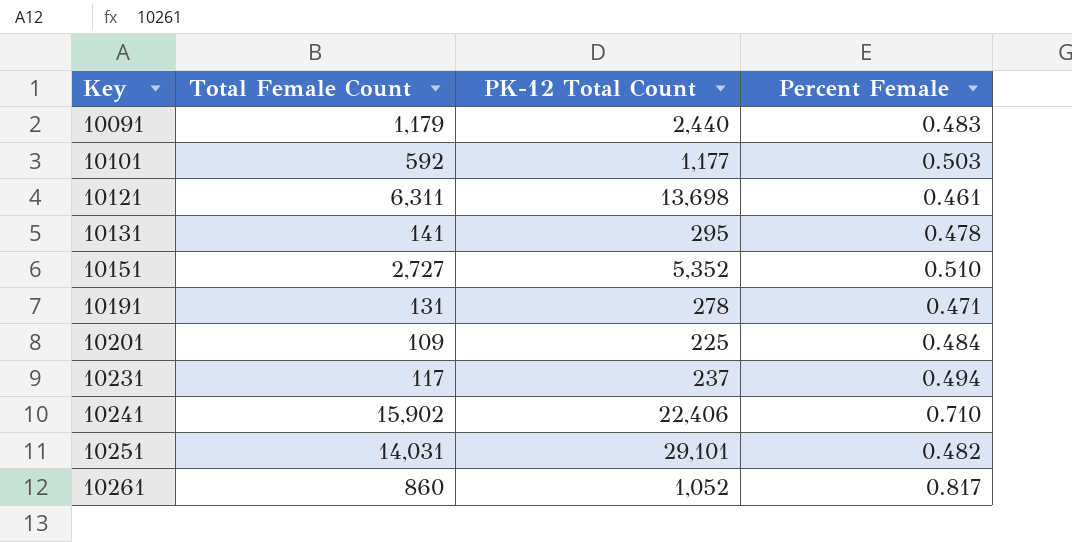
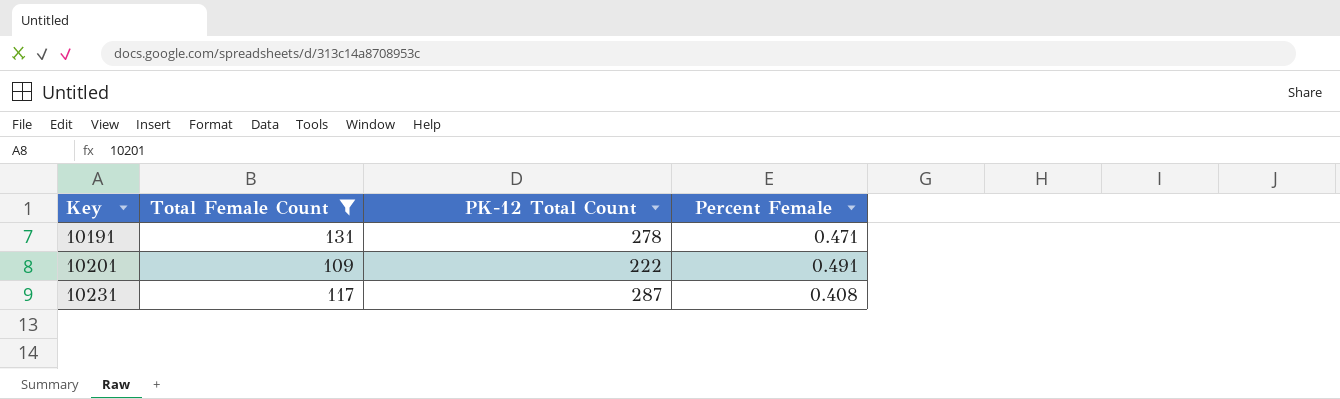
filter: none -> Total Female Count <= 131
10201 | PK-12 Total Count: 225 -> 222
10201 | Percent Female: 0.484 -> 0.491
10231 | PK-12 Total Count: 237 -> 287
10231 | Percent Female: 0.494 -> 0.408

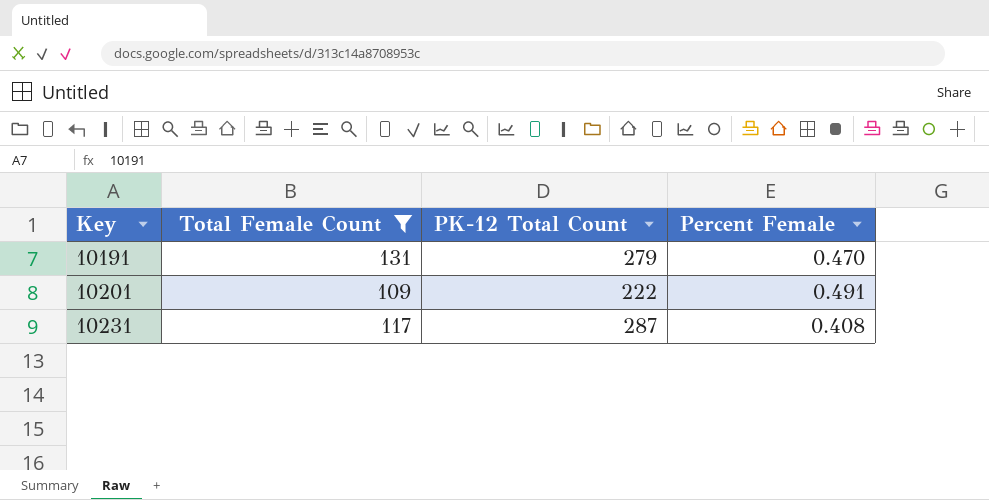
10191 | PK-12 Total Count: 278 -> 279
10191 | Percent Female: 0.471 -> 0.470

